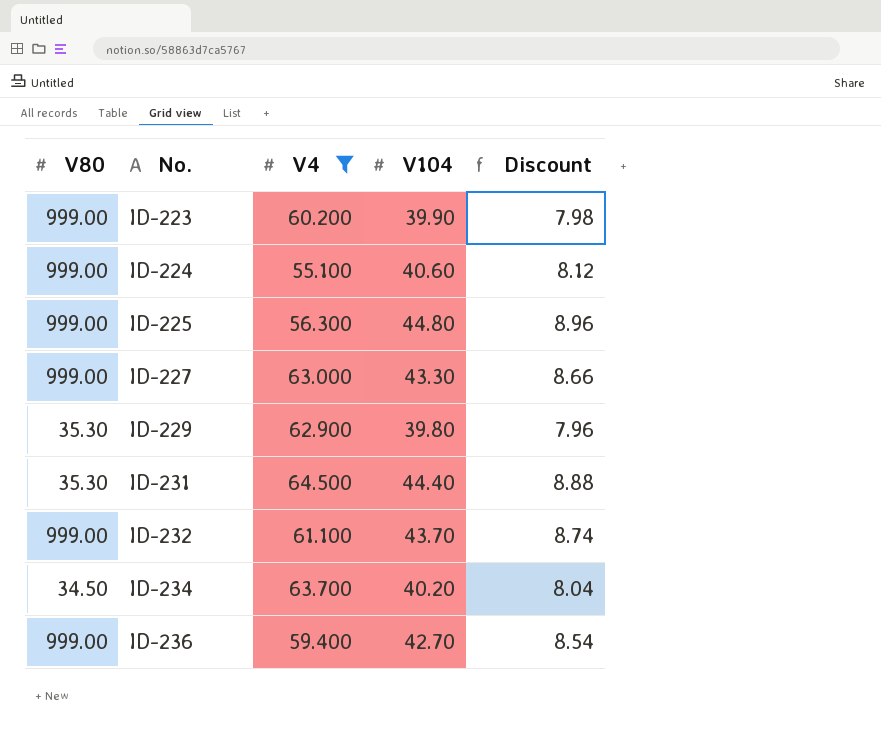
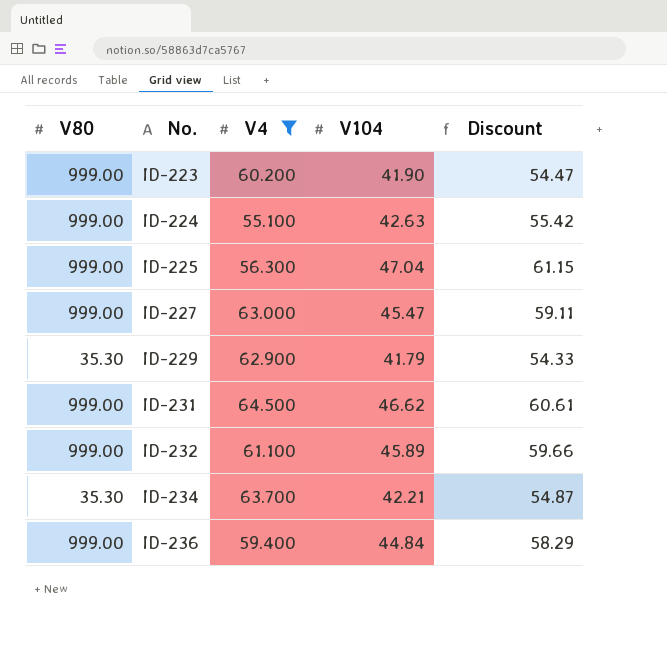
column Discount | formula: [V104] * 0.2 -> [V104] * 1.3
ID-223 | V104: 39.90 -> 41.90
ID-224 | V104: 40.60 -> 42.63
ID-225 | V104: 44.80 -> 47.04
ID-227 | V104: 43.30 -> 45.47
ID-229 | V104: 39.80 -> 41.79
ID-231 | V80: 35.30 -> 999.00
ID-231 | V104: 44.40 -> 46.62
ID-232 | V104: 43.70 -> 45.89
ID-234 | V80: 34.50 -> 35.30
ID-234 | V104: 40.20 -> 42.21
ID-236 | V104: 42.70 -> 44.84

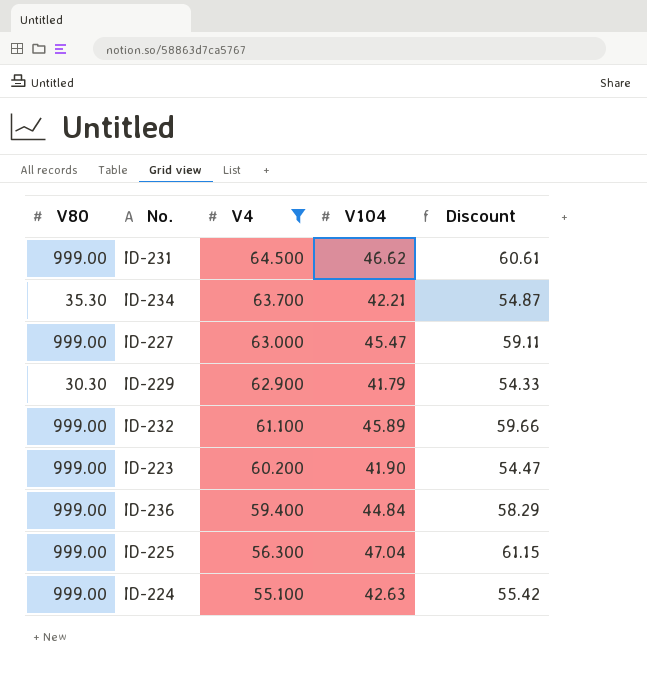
row order: No. ascending -> V4 descending
ID-229 | V80: 35.30 -> 30.30

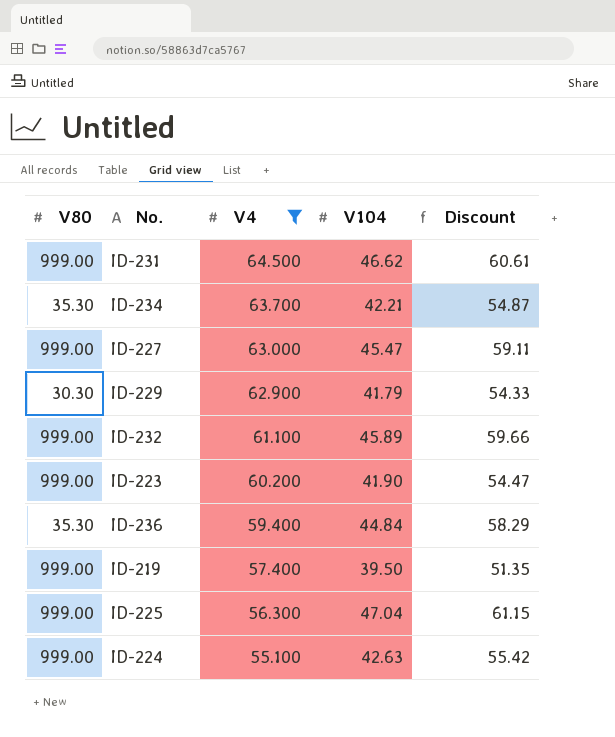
ID-236 | V80: 999.00 -> 35.30
row ID-219: none -> 999.00 | 57.400 | 39.50 | 51.35

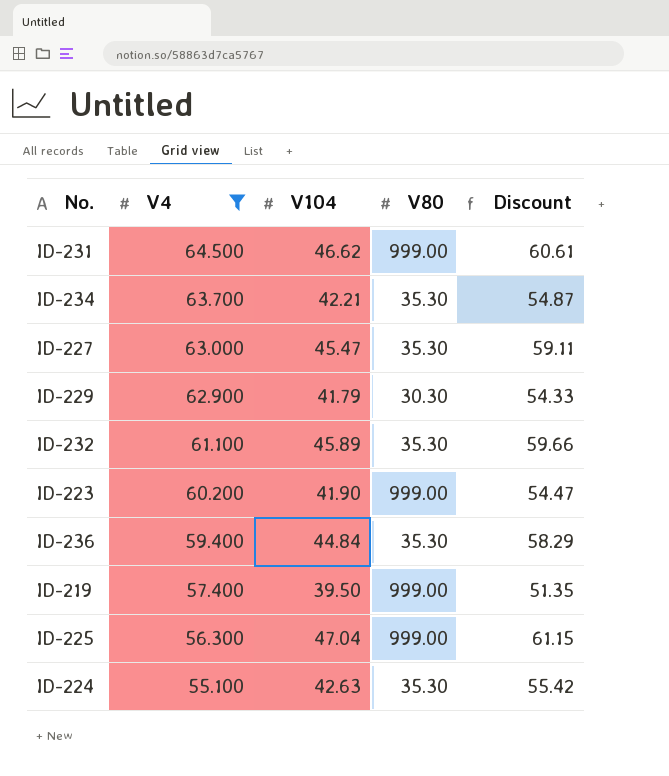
column V80 | position: 1 -> 4
ID-227 | V80: 999.00 -> 35.30
ID-232 | V80: 999.00 -> 35.30
ID-224 | V80: 999.00 -> 35.30

